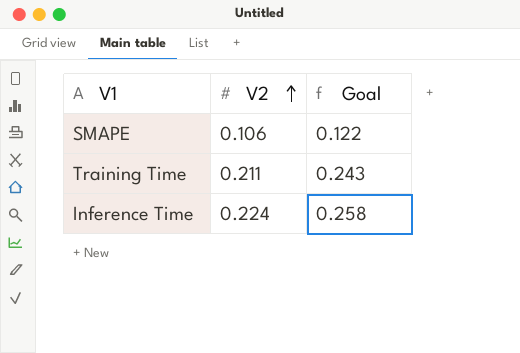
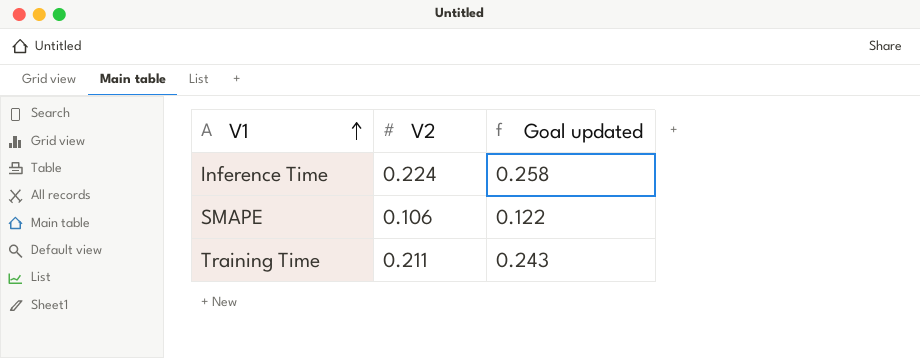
row order: V2 ascending -> V1 ascending
column name: Goal -> Goal updated

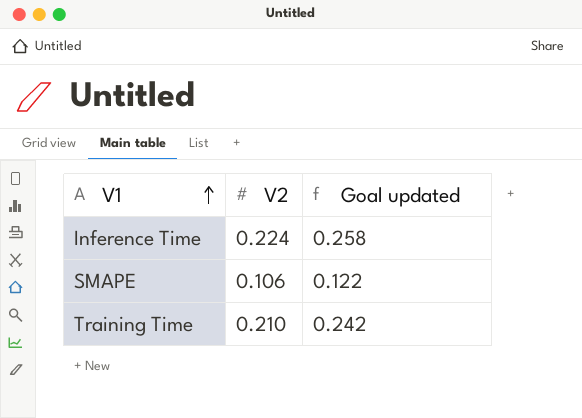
Training Time | V2: 0.211 -> 0.210
Training Time | Goal updated: 0.243 -> 0.242

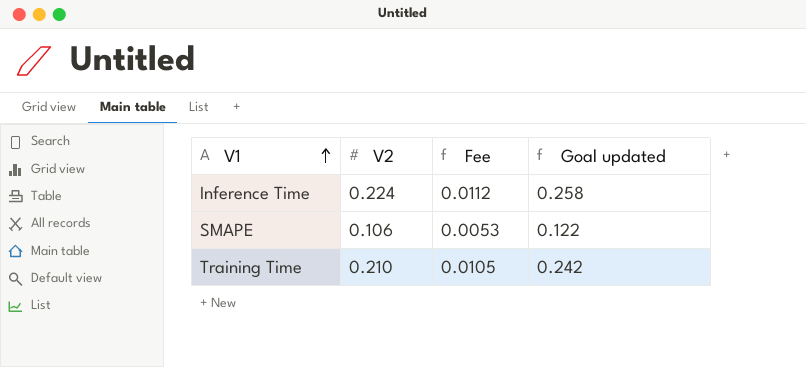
column Fee | formula: none -> [V2] * 0.05

